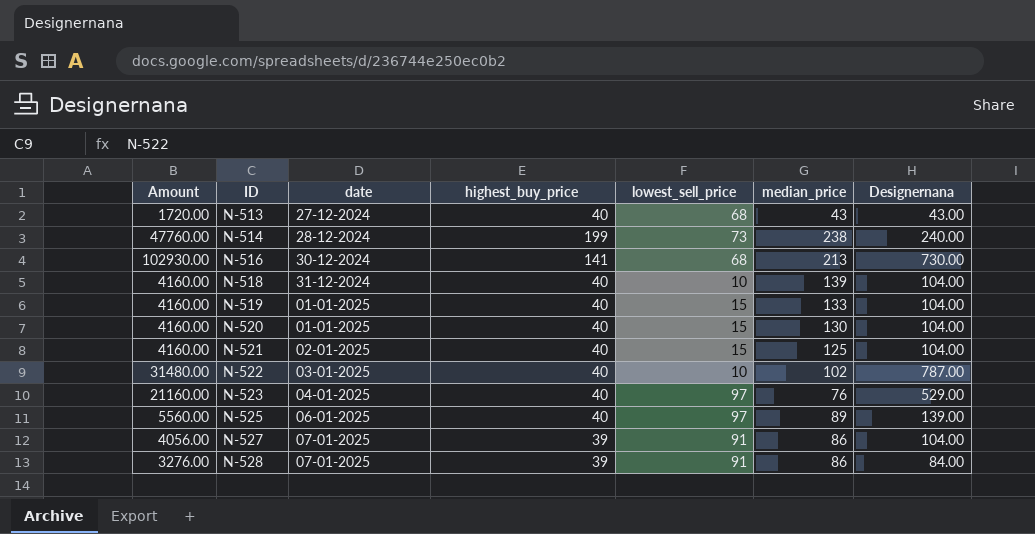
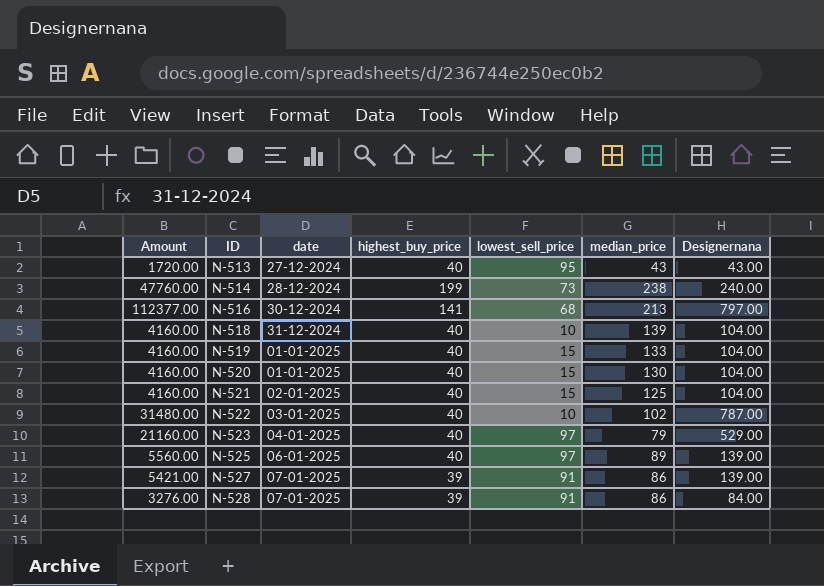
N-513 | lowest_sell_price: 68 -> 95
N-516 | Amount: 102930.00 -> 112377.00
N-516 | Designernana: 730.00 -> 797.00
N-523 | median_price: 76 -> 79
N-527 | Amount: 4056.00 -> 5421.00
N-527 | Designernana: 104.00 -> 139.00

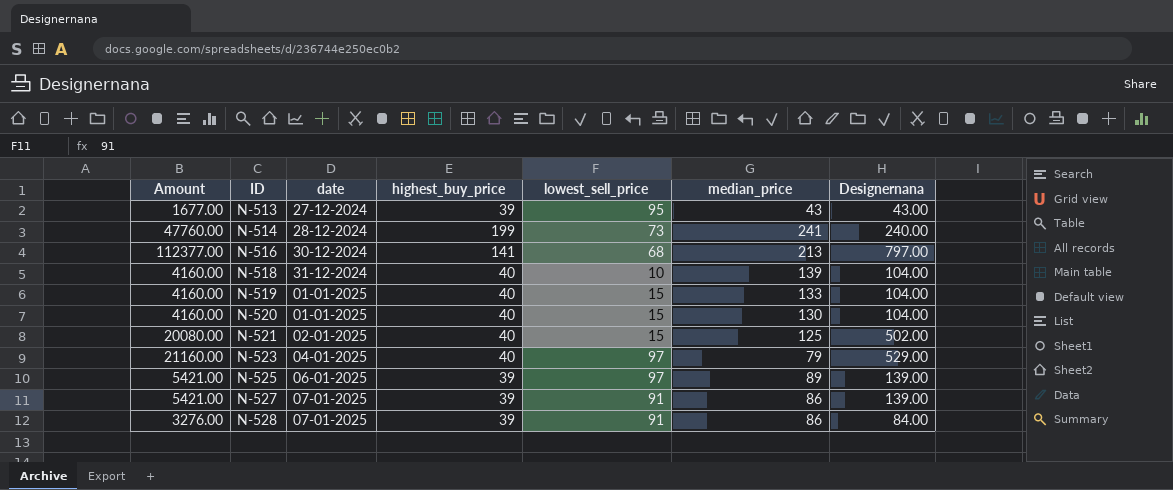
row N-522: 31480.00 | 03-01-2025 | 40 | 10 | 102 | 787.00 -> none
N-513 | Amount: 1720.00 -> 1677.00
N-513 | highest_buy_price: 40 -> 39
N-514 | median_price: 238 -> 241
N-521 | Amount: 4160.00 -> 20080.00
N-521 | Designernana: 104.00 -> 502.00
N-525 | Amount: 5560.00 -> 5421.00
N-525 | highest_buy_price: 40 -> 39

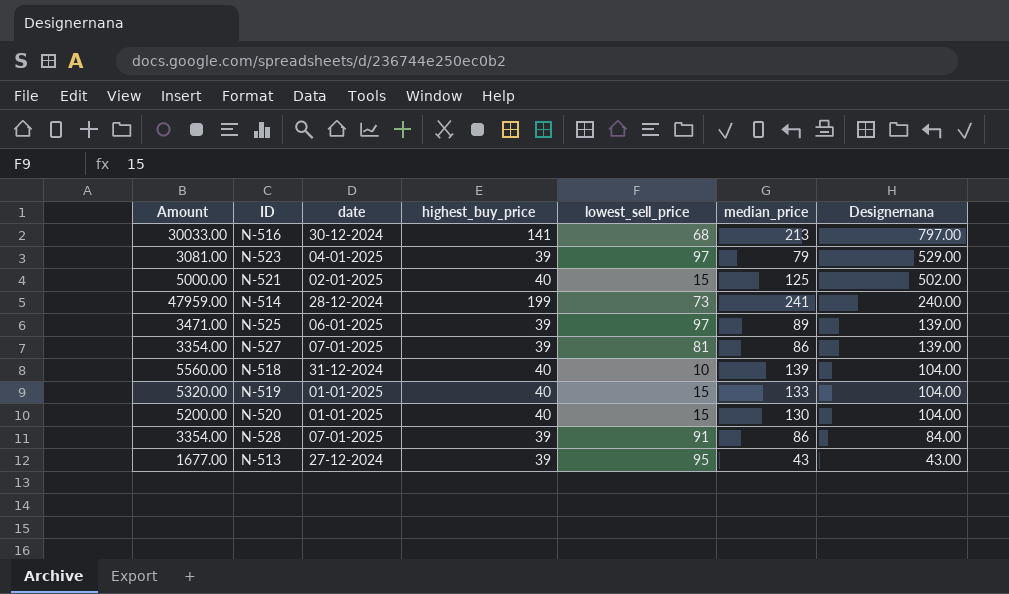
row order: ID ascending -> Designernana descending
column Amount | formula: [highest_buy_price] * [Designernana] -> [highest_buy_price] * [median_price]
N-523 | highest_buy_price: 40 -> 39
N-527 | lowest_sell_price: 91 -> 81

